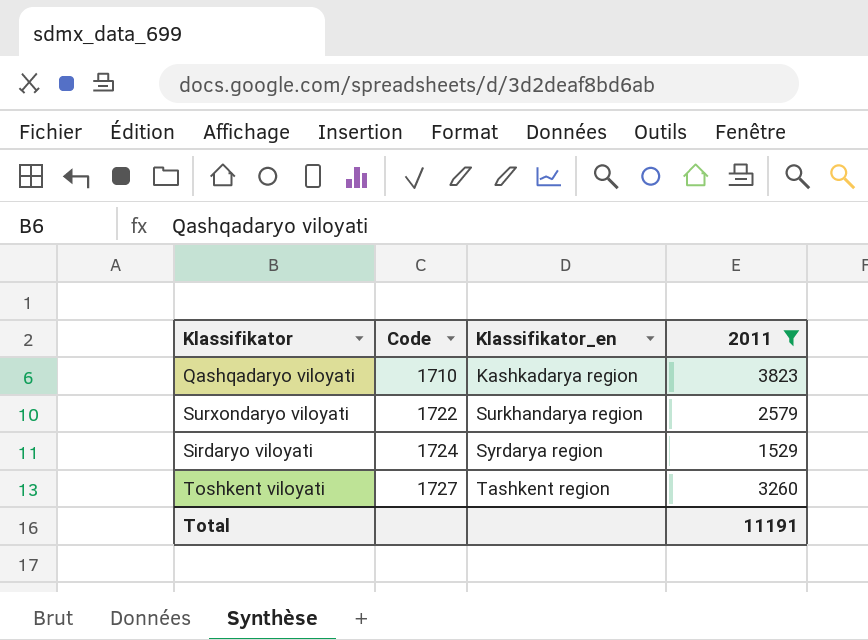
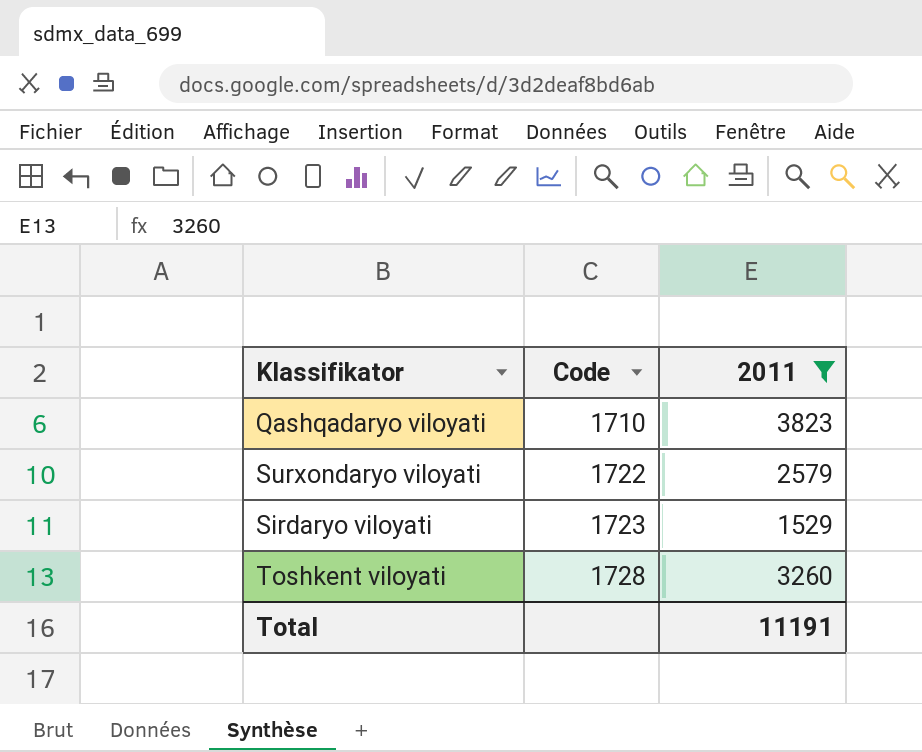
column Klassifikator_en | position: 3 -> none
Sirdaryo viloyati | Code: 1724 -> 1723
Toshkent viloyati | Code: 1727 -> 1728

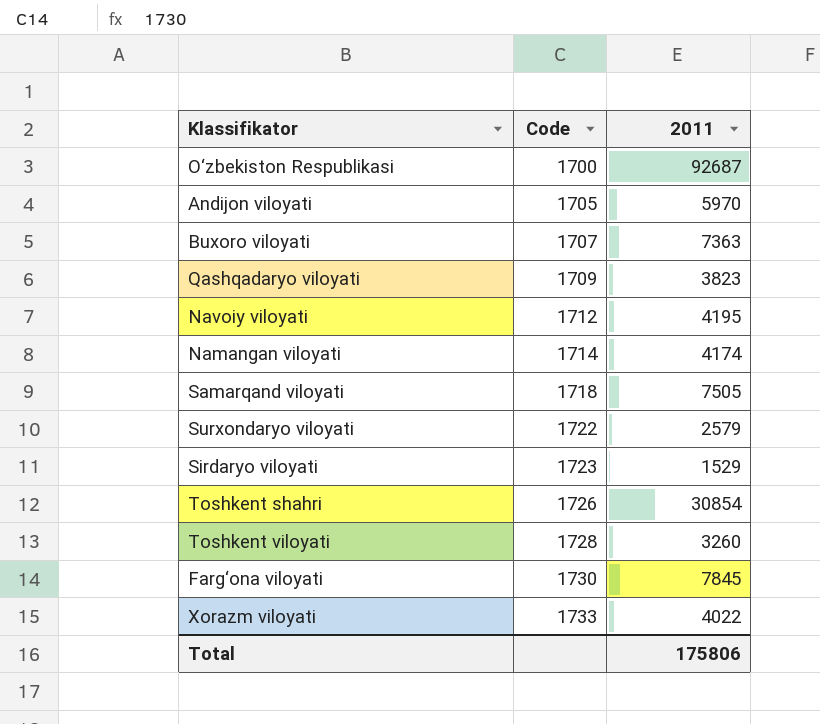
filter: 2011 <= 3823 -> none
Qashqadaryo viloyati | Code: 1710 -> 1709
Total | 2011: 11191 -> 175806

